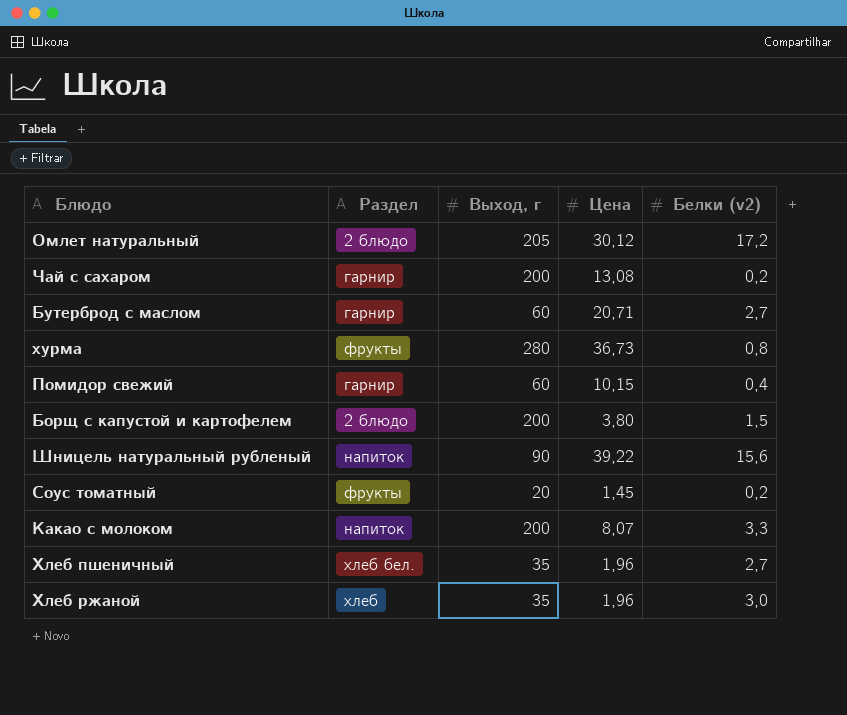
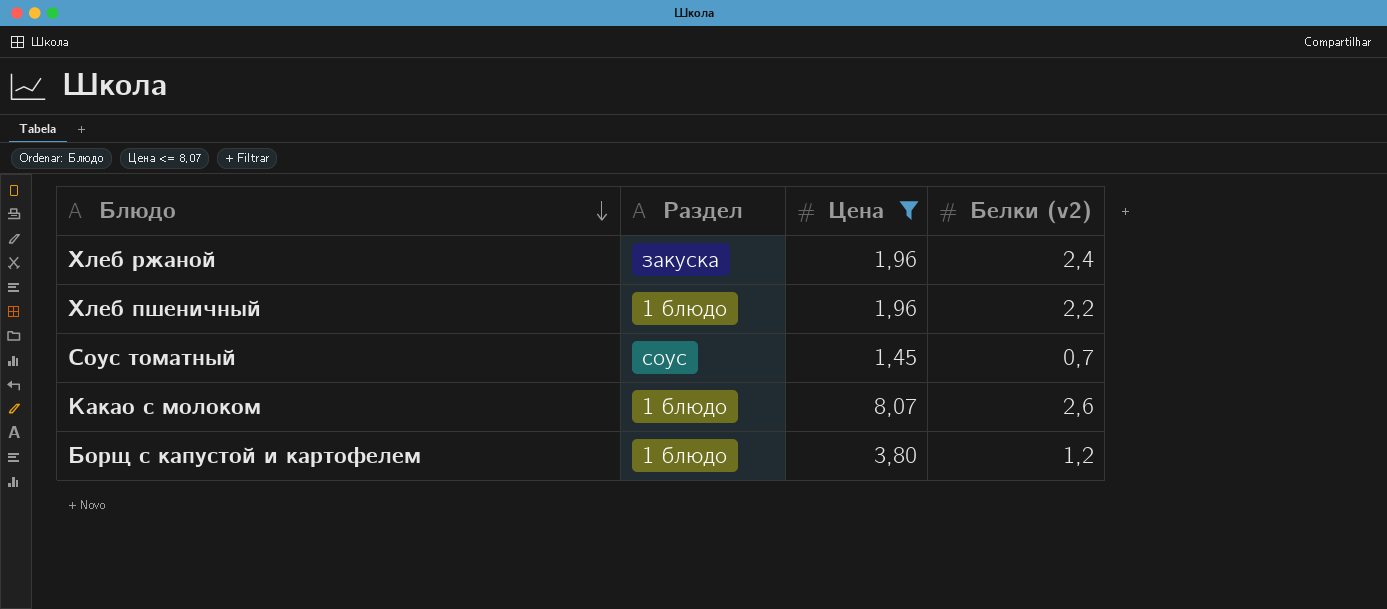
filter: none -> Цена <= 8,07
row order: none -> Блюдо descending
column Выход, г | position: 3 -> none
Хлеб ржаной | Раздел: хлеб -> закуска
Хлеб ржаной | Белки (v2): 3,0 -> 2,4
Хлеб пшеничный | Раздел: хлеб бел. -> 1 блюдо
Хлеб пшеничный | Белки (v2): 2,7 -> 2,2
Соус томатный | Раздел: фрукты -> соус
Соус томатный | Белки (v2): 0,2 -> 0,7
Какао с молоком | Раздел: напиток -> 1 блюдо
Какао с молоком | Белки (v2): 3,3 -> 2,6
Борщ с капустой и картофелем | Раздел: 2 блюдо -> 1 блюдо
Борщ с капустой и картофелем | Белки (v2): 1,5 -> 1,2

